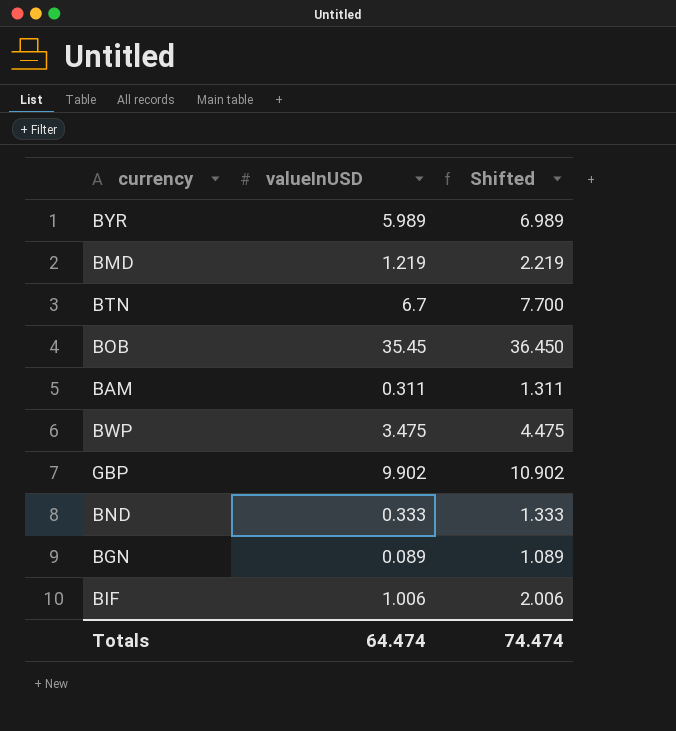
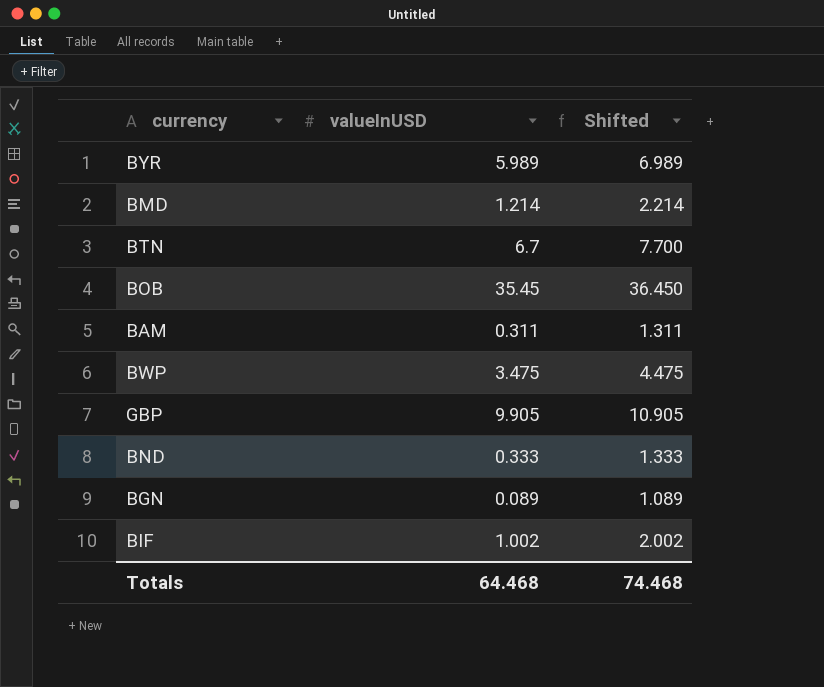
BMD | valueInUSD: 1.219 -> 1.214
BMD | Shifted: 2.219 -> 2.214
GBP | valueInUSD: 9.902 -> 9.905
GBP | Shifted: 10.902 -> 10.905
BIF | valueInUSD: 1.006 -> 1.002
BIF | Shifted: 2.006 -> 2.002
Totals | valueInUSD: 64.474 -> 64.468
Totals | Shifted: 74.474 -> 74.468

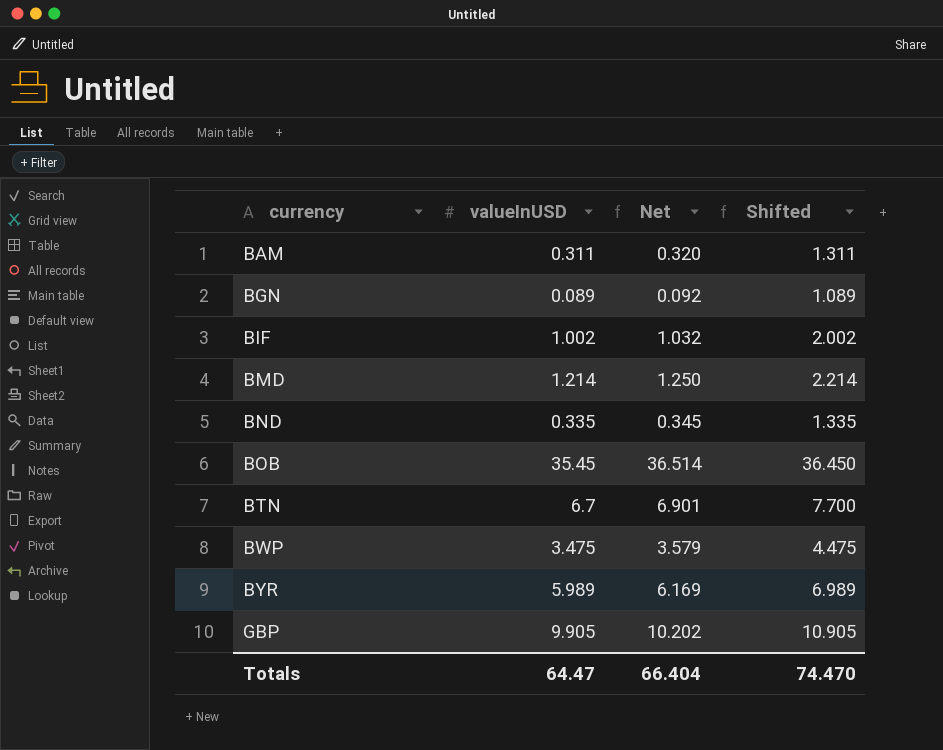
row order: none -> currency ascending
column Net | formula: none -> [valueInUSD] * 1.03
BND | valueInUSD: 0.333 -> 0.335
BND | Shifted: 1.333 -> 1.335
Totals | valueInUSD: 64.468 -> 64.47
Totals | Shifted: 74.468 -> 74.470

